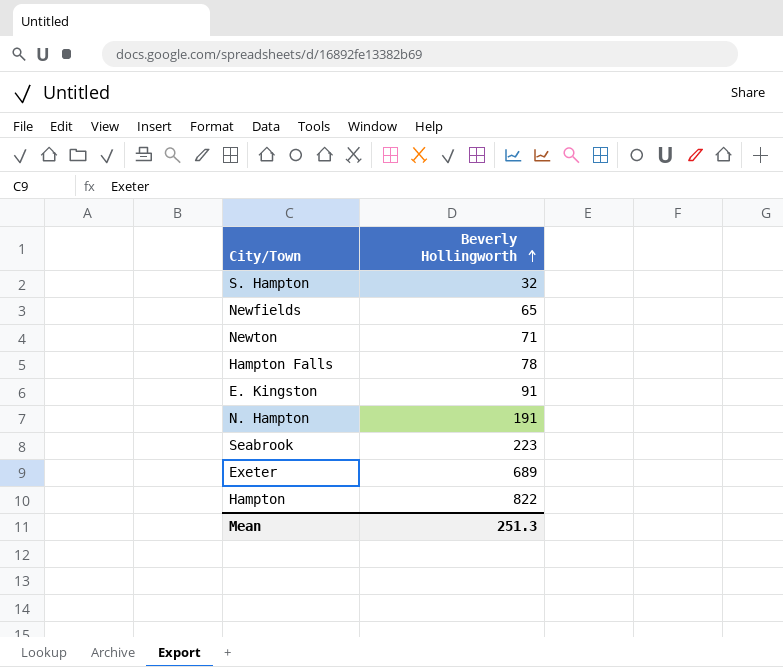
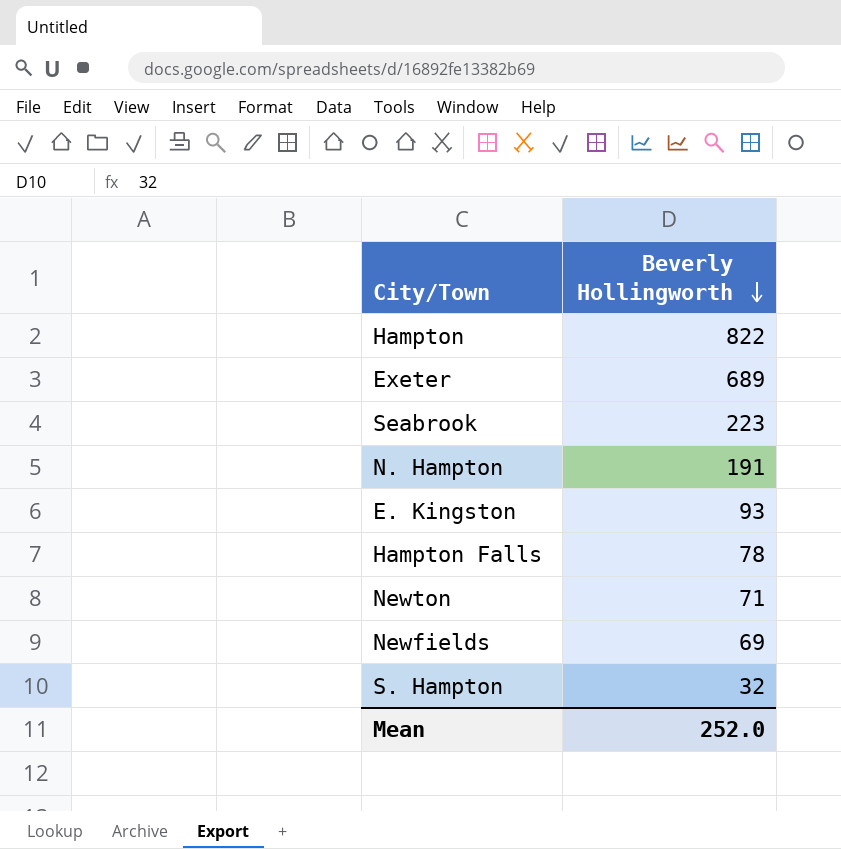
row order: Beverly Hollingworth ascending -> Beverly Hollingworth descending
E. Kingston | Beverly Hollingworth: 91 -> 93
Newfields | Beverly Hollingworth: 65 -> 69
Mean | Beverly Hollingworth: 251.3 -> 252.0

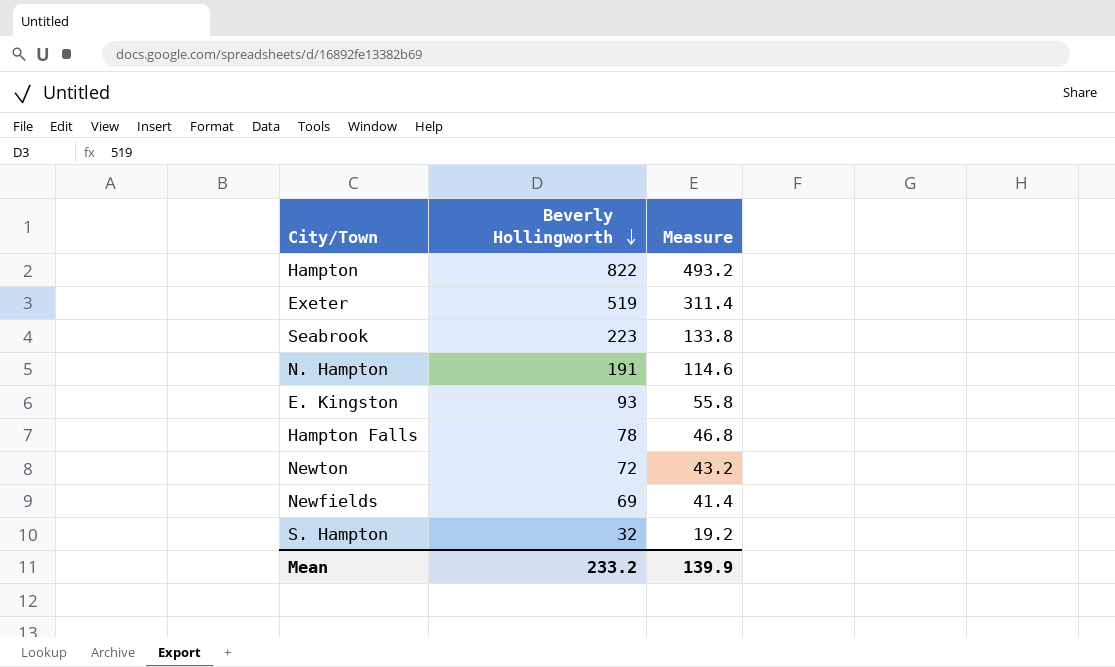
column Measure | formula: none -> [Beverly Hollingworth] * 0.6
Exeter | Beverly Hollingworth: 689 -> 519
Newton | Beverly Hollingworth: 71 -> 72
Mean | Beverly Hollingworth: 252.0 -> 233.2

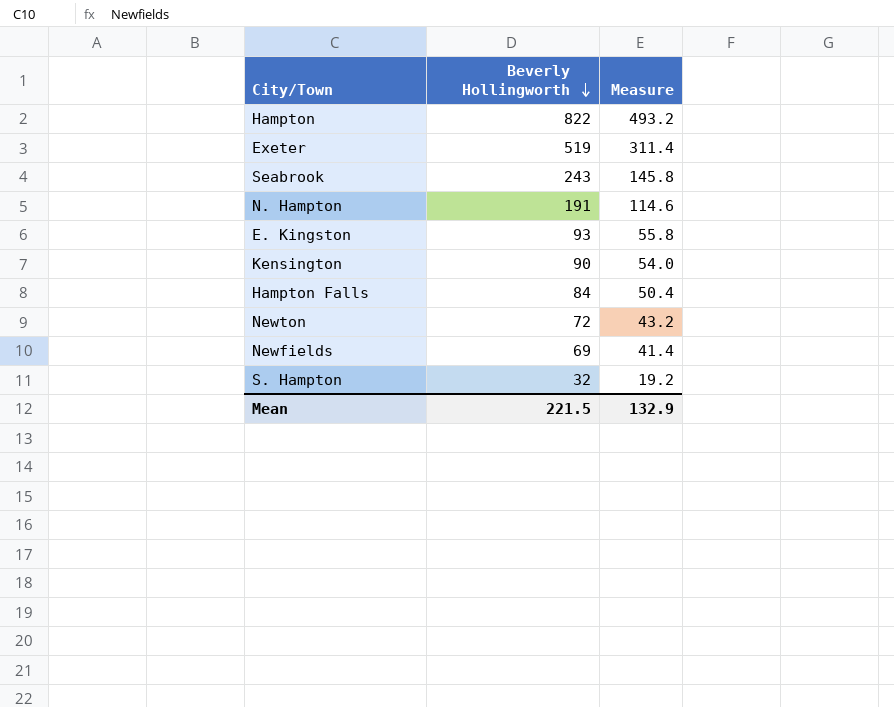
Seabrook | Beverly Hollingworth: 223 -> 243
Seabrook | Measure: 133.8 -> 145.8
row Kensington: none -> 90 | 54.0
Hampton Falls | Beverly Hollingworth: 78 -> 84
Hampton Falls | Measure: 46.8 -> 50.4
Mean | Beverly Hollingworth: 233.2 -> 221.5
Mean | Measure: 139.9 -> 132.9

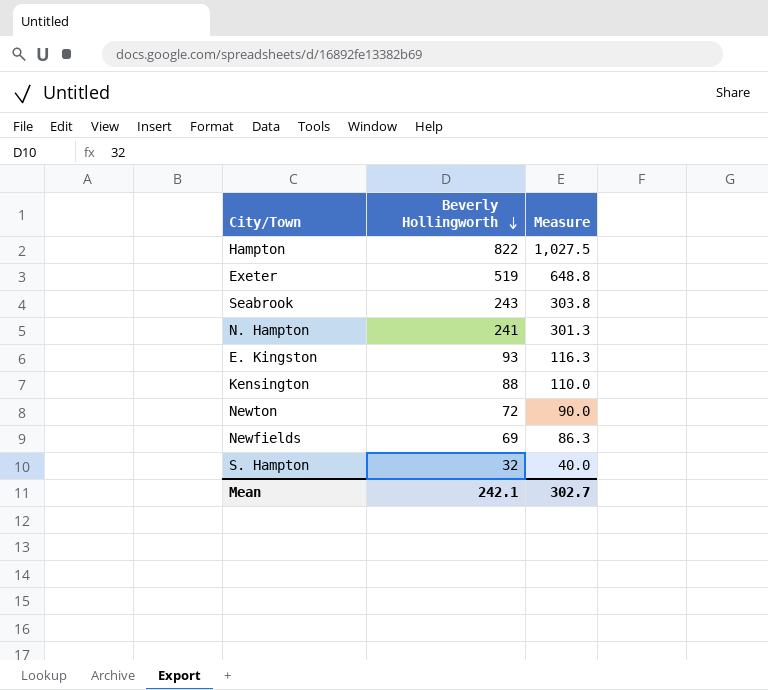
column Measure | formula: [Beverly Hollingworth] * 0.6 -> [Beverly Hollingworth] * 1.25
row Hampton Falls: 84 | 50.4 -> none
N. Hampton | Beverly Hollingworth: 191 -> 241
Kensington | Beverly Hollingworth: 90 -> 88
Mean | Beverly Hollingworth: 221.5 -> 242.1
Mean | Measure: 132.9 -> 302.7

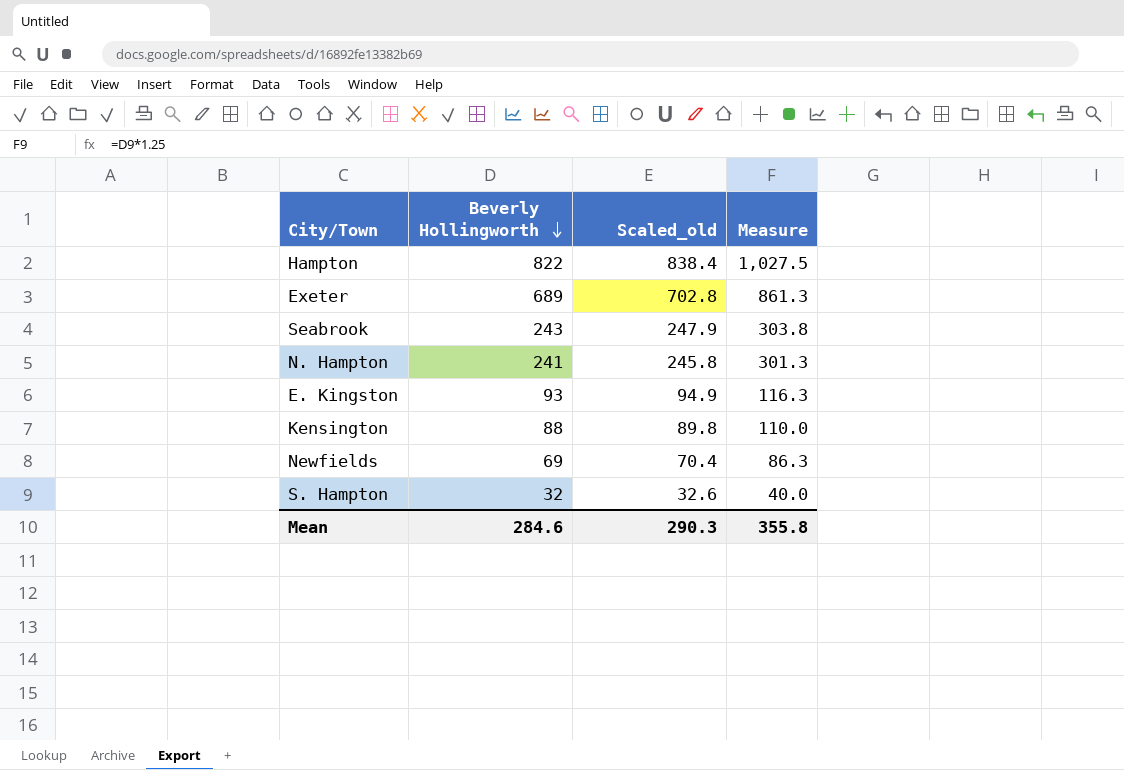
column Scaled_old | formula: none -> [Beverly Hollingworth] * 1.02
row Newton: 72 | 90.0 -> none
Exeter | Beverly Hollingworth: 519 -> 689
Exeter | Measure: 648.8 -> 861.3
Mean | Beverly Hollingworth: 242.1 -> 284.6
Mean | Measure: 302.7 -> 355.8

